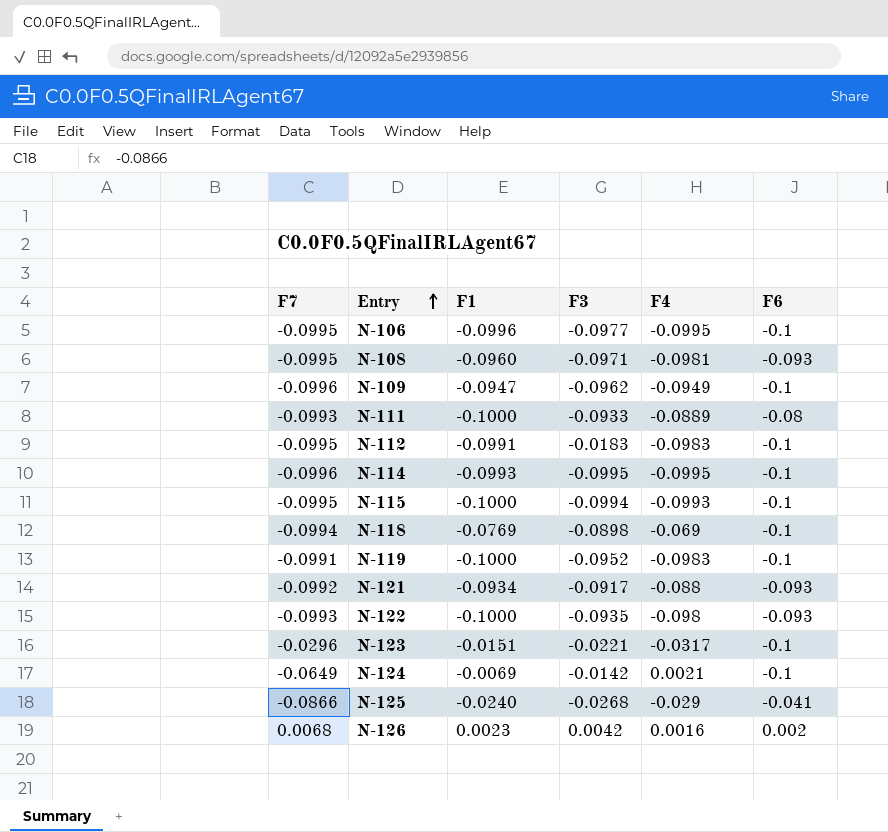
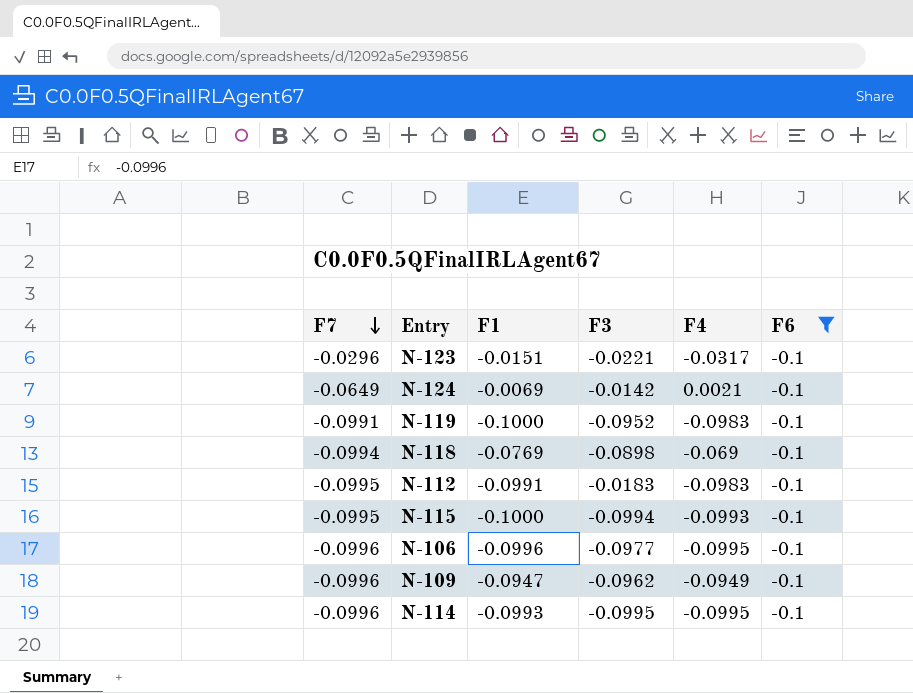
filter: none -> F6 = -0.1
row order: Entry ascending -> F7 descending
N-106 | F7: -0.0995 -> -0.0996

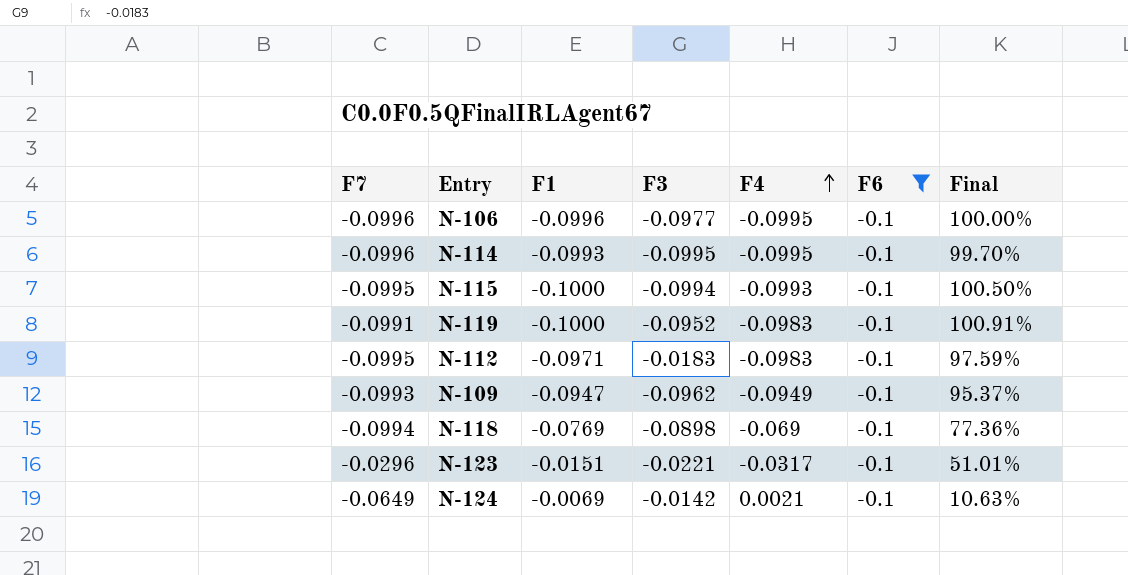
row order: F7 descending -> F4 ascending
column Final | formula: none -> [F1] / [F7]
N-112 | F1: -0.0991 -> -0.0971
N-109 | F7: -0.0996 -> -0.0993

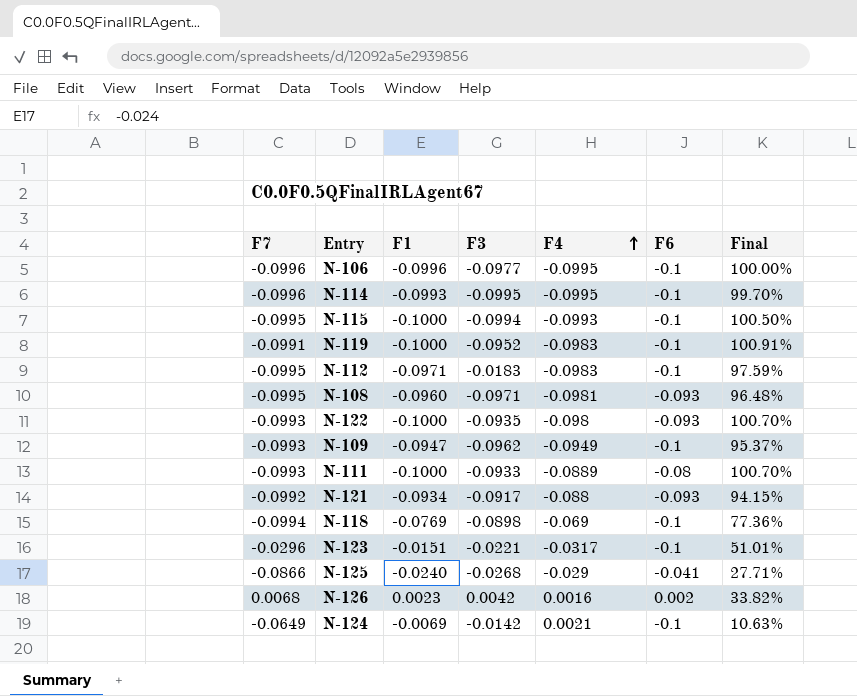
filter: F6 = -0.1 -> none

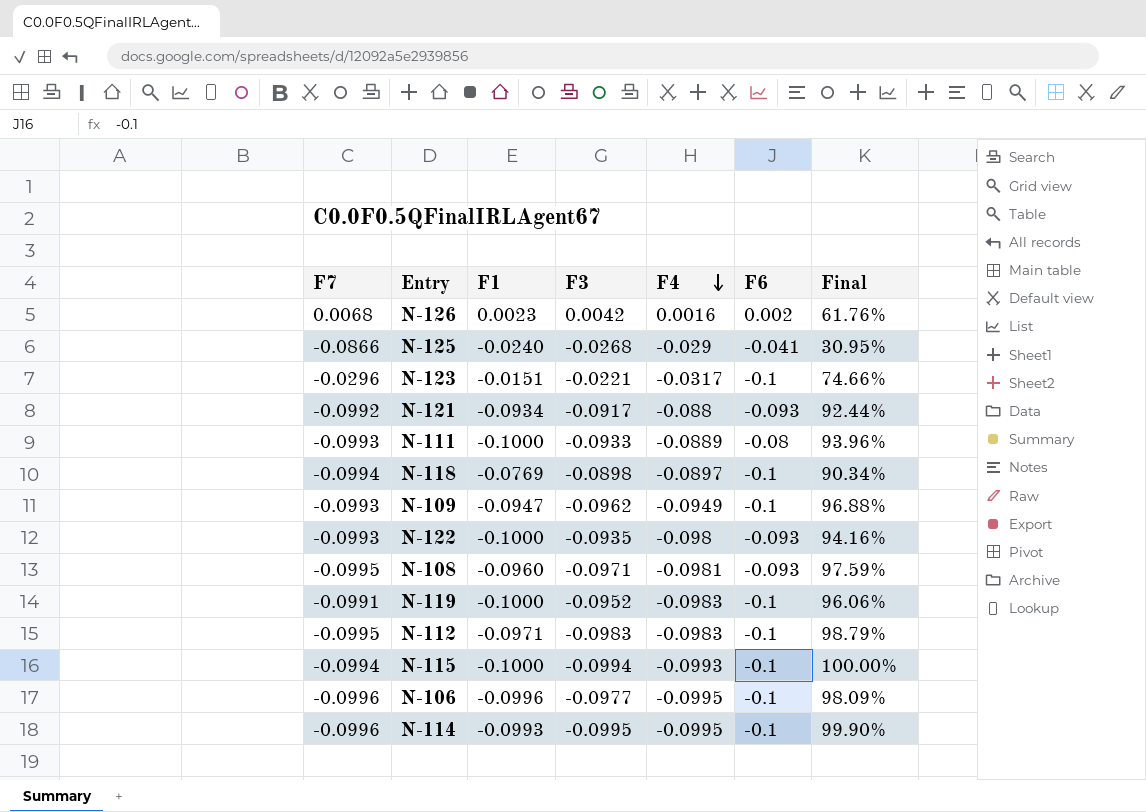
row order: F4 ascending -> F4 descending
column Final | formula: [F1] / [F7] -> [F3] / [F7]
row N-124: -0.0649 | -0.0069 | -0.0142 | 0.0021 | -0.1 | 10.63% -> none
N-118 | F4: -0.069 -> -0.0897
N-112 | F3: -0.0183 -> -0.0983
N-115 | F7: -0.0995 -> -0.0994

